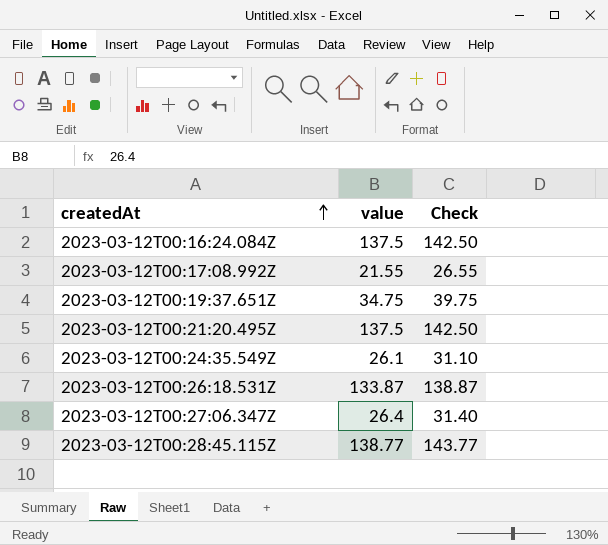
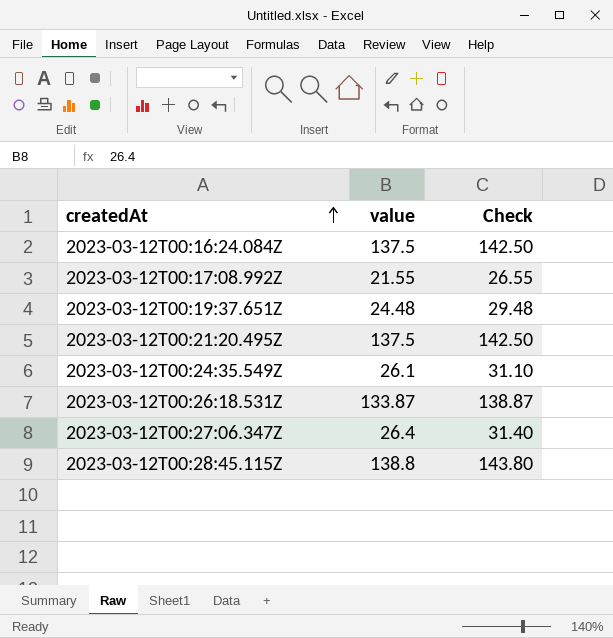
2023-03-12T00:19:37.651Z | value: 34.75 -> 24.48
2023-03-12T00:19:37.651Z | Check: 39.75 -> 29.48
2023-03-12T00:28:45.115Z | value: 138.77 -> 138.8
2023-03-12T00:28:45.115Z | Check: 143.77 -> 143.80

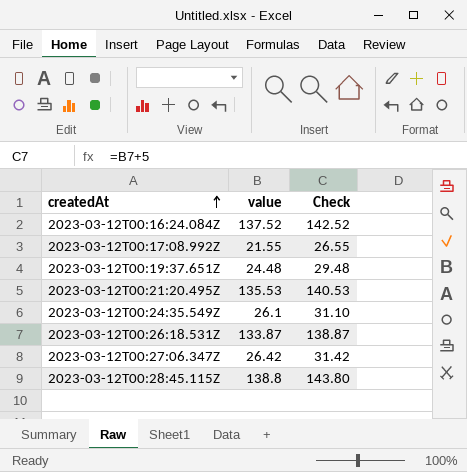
2023-03-12T00:16:24.084Z | value: 137.5 -> 137.52
2023-03-12T00:16:24.084Z | Check: 142.50 -> 142.52
2023-03-12T00:21:20.495Z | value: 137.5 -> 135.53
2023-03-12T00:21:20.495Z | Check: 142.50 -> 140.53
2023-03-12T00:27:06.347Z | value: 26.4 -> 26.42
2023-03-12T00:27:06.347Z | Check: 31.40 -> 31.42

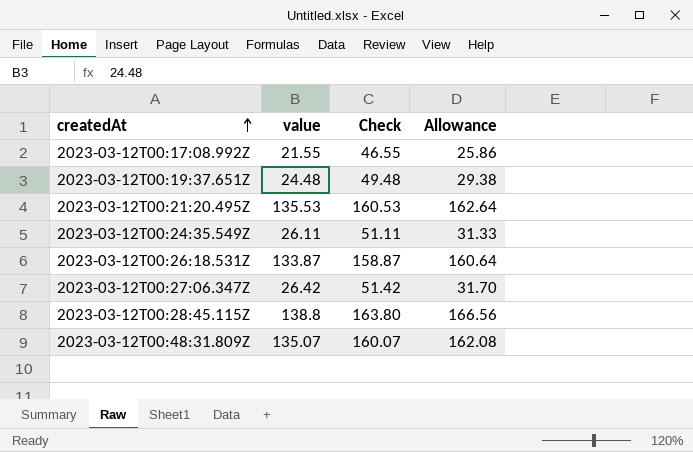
column Check | formula: [value] + 5 -> [value] + 25
column Allowance | formula: none -> [value] * 1.2
row 2023-03-12T00:16:24.084Z: 137.52 | 142.52 -> none
2023-03-12T00:24:35.549Z | value: 26.1 -> 26.11
row 2023-03-12T00:48:31.809Z: none -> 135.07 | 160.07 | 162.08

